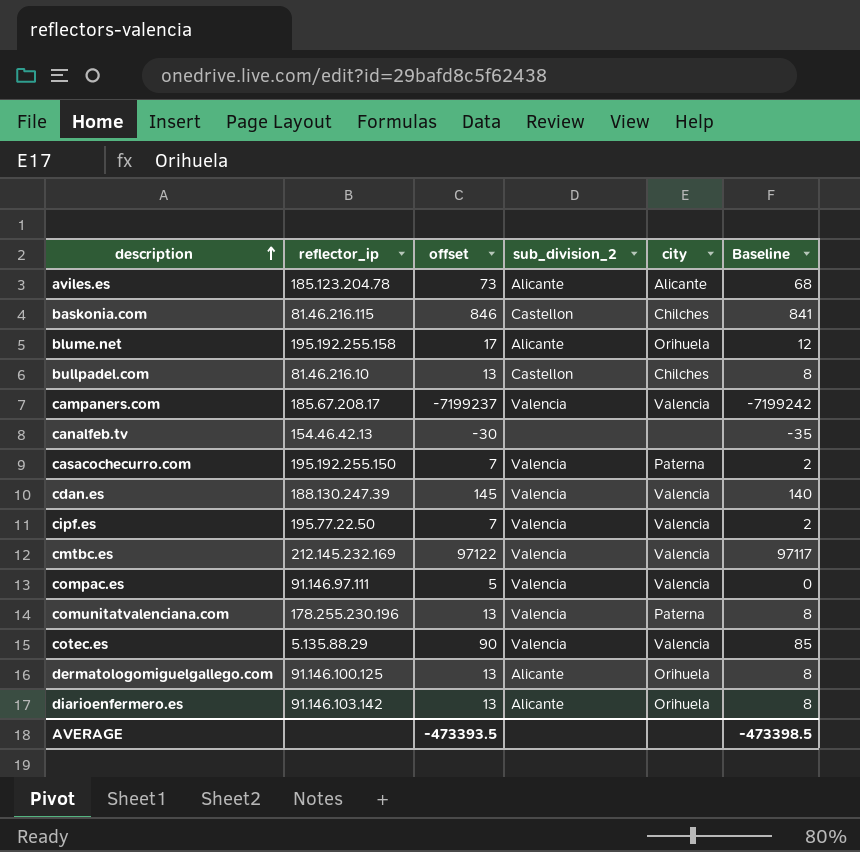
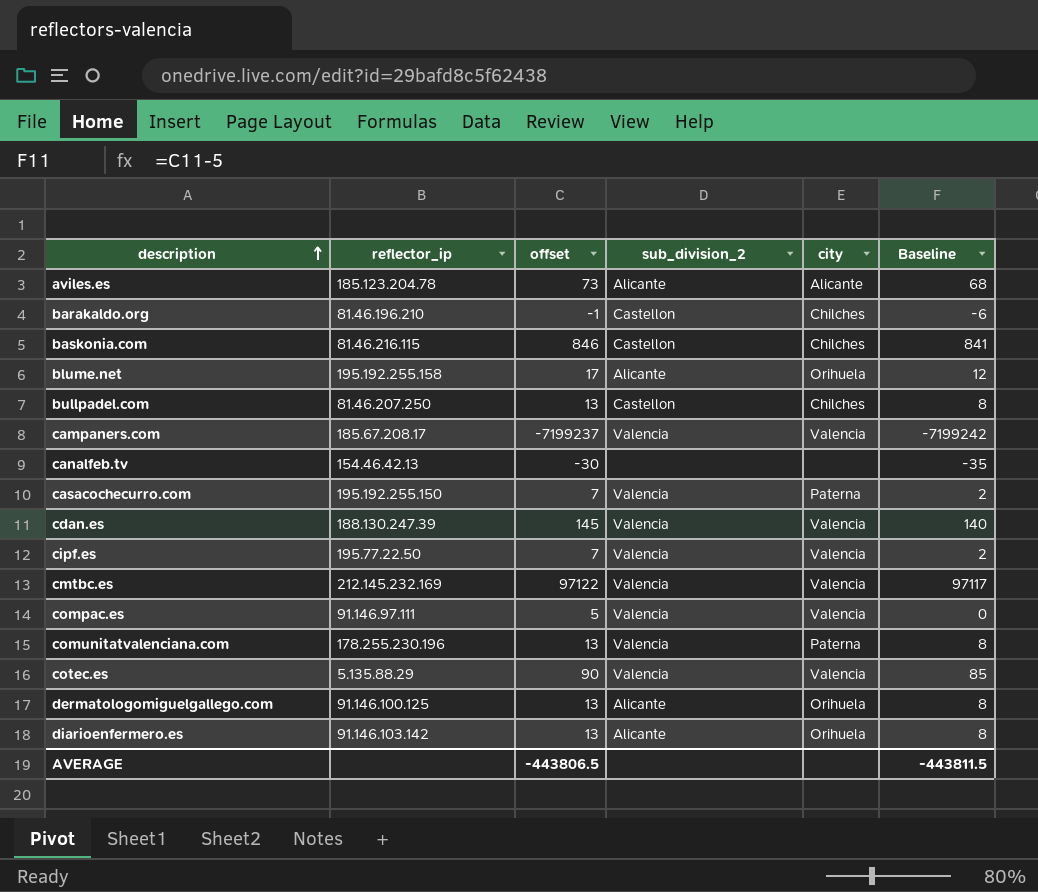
row barakaldo.org: none -> 81.46.196.210 | -1 | Castellon | Chilches | -6
bullpadel.com | reflector_ip: 81.46.216.10 -> 81.46.207.250
AVERAGE | offset: -473393.5 -> -443806.5
AVERAGE | Baseline: -473398.5 -> -443811.5

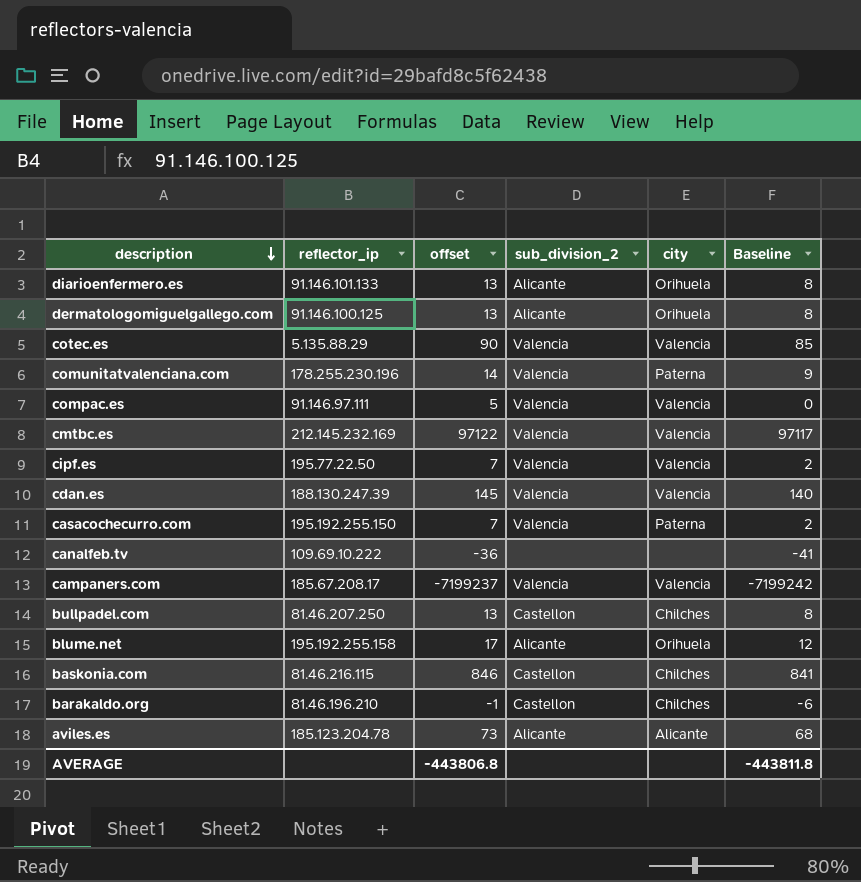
row order: description ascending -> description descending
diarioenfermero.es | reflector_ip: 91.146.103.142 -> 91.146.101.133
comunitatvalenciana.com | offset: 13 -> 14
comunitatvalenciana.com | Baseline: 8 -> 9
canalfeb.tv | reflector_ip: 154.46.42.13 -> 109.69.10.222
canalfeb.tv | offset: -30 -> -36
canalfeb.tv | Baseline: -35 -> -41
AVERAGE | offset: -443806.5 -> -443806.8
AVERAGE | Baseline: -443811.5 -> -443811.8

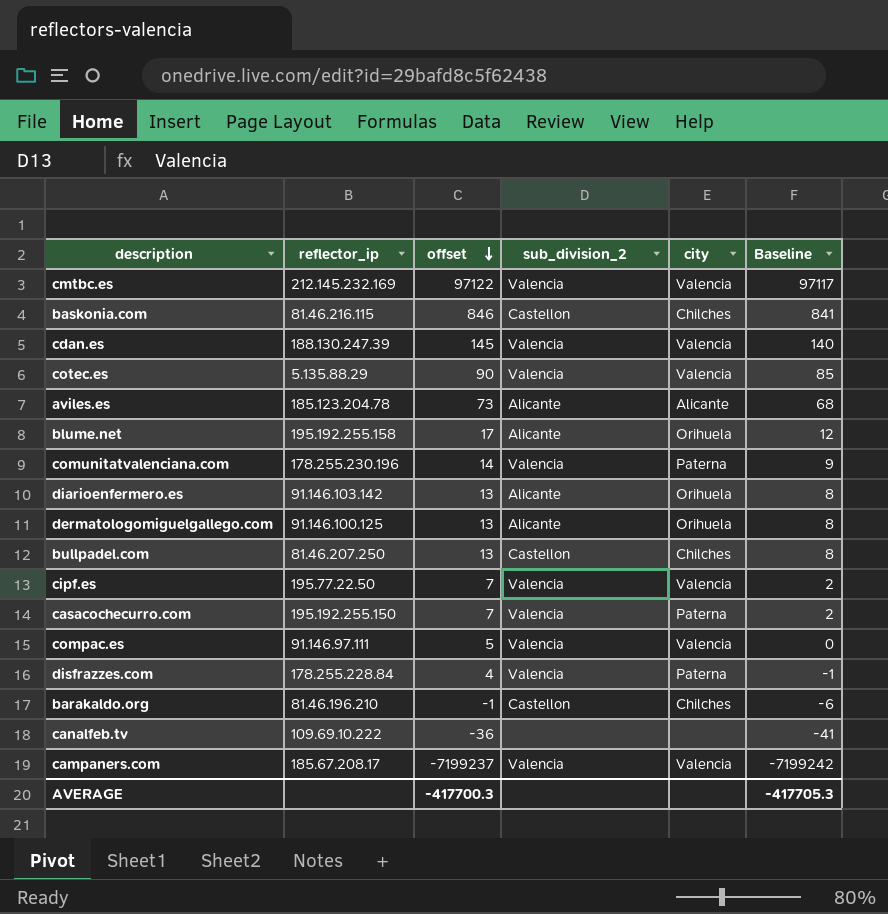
row order: description descending -> offset descending
diarioenfermero.es | reflector_ip: 91.146.101.133 -> 91.146.103.142
row disfrazzes.com: none -> 178.255.228.84 | 4 | Valencia | Paterna | -1
AVERAGE | offset: -443806.8 -> -417700.3
AVERAGE | Baseline: -443811.8 -> -417705.3

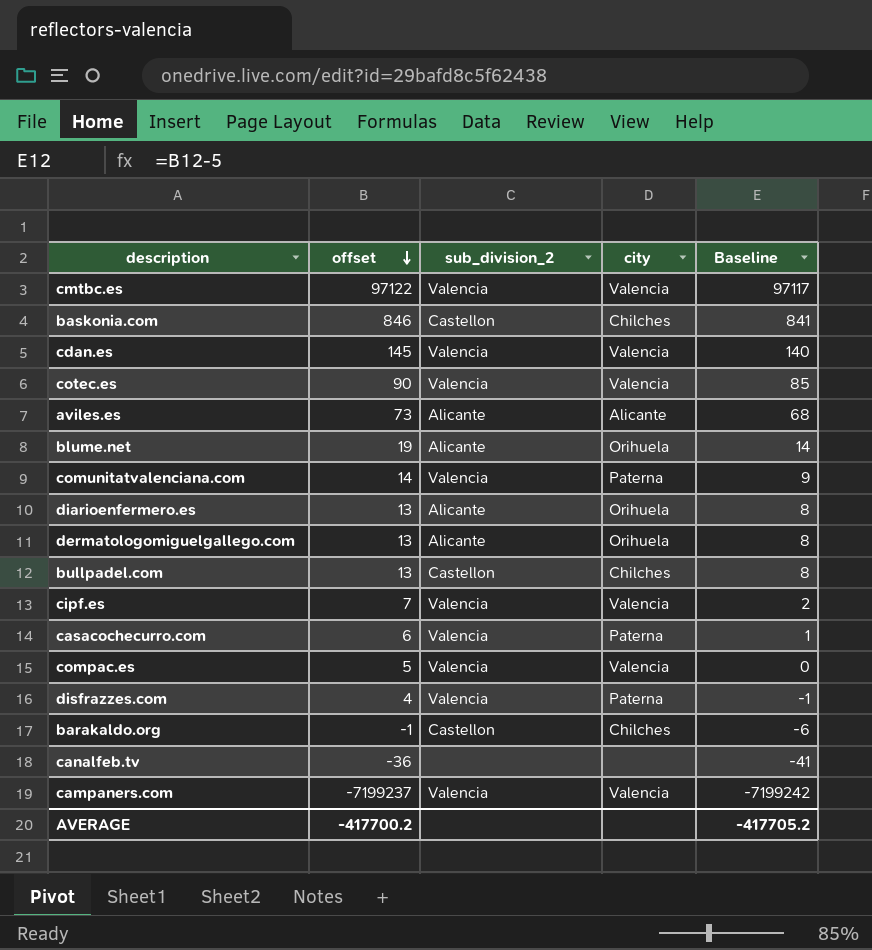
column reflector_ip | position: 2 -> none
blume.net | offset: 17 -> 19
blume.net | Baseline: 12 -> 14
casacochecurro.com | offset: 7 -> 6
casacochecurro.com | Baseline: 2 -> 1
AVERAGE | offset: -417700.3 -> -417700.2
AVERAGE | Baseline: -417705.3 -> -417705.2

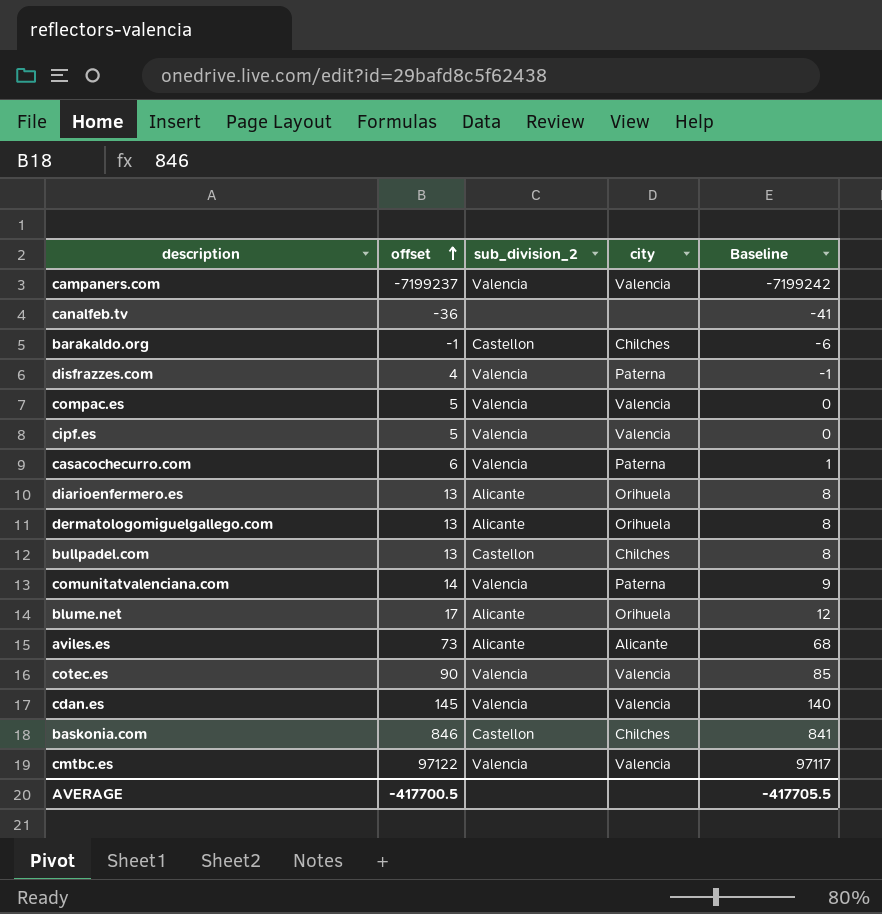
row order: offset descending -> offset ascending
cipf.es | offset: 7 -> 5
cipf.es | Baseline: 2 -> 0
blume.net | offset: 19 -> 17
blume.net | Baseline: 14 -> 12
AVERAGE | offset: -417700.2 -> -417700.5
AVERAGE | Baseline: -417705.2 -> -417705.5

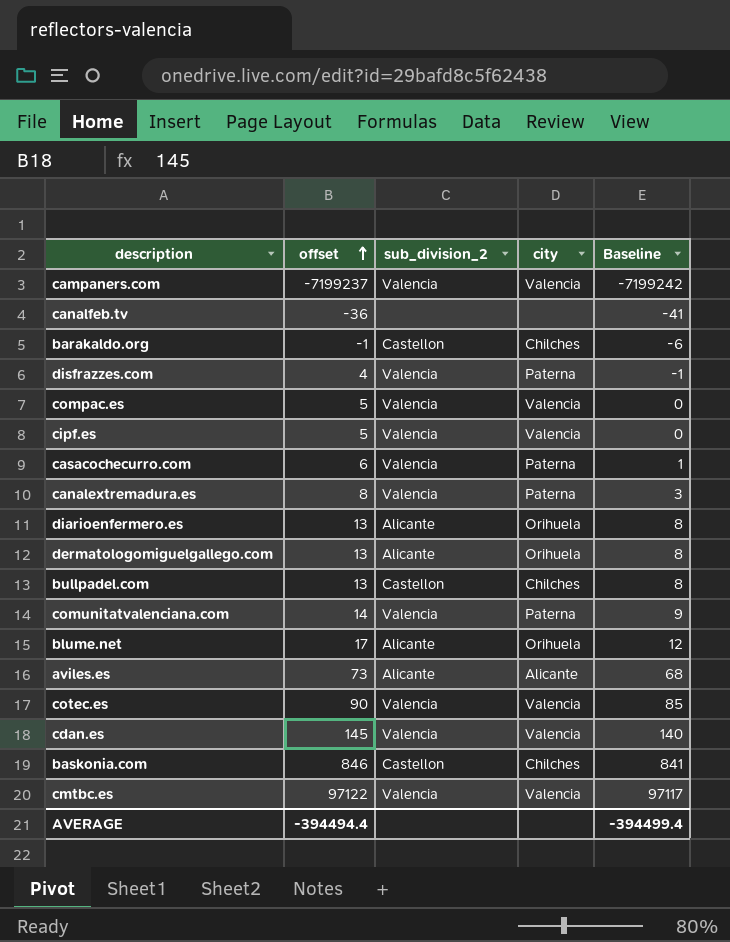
row canalextremadura.es: none -> 8 | Valencia | Paterna | 3
AVERAGE | offset: -417700.5 -> -394494.4
AVERAGE | Baseline: -417705.5 -> -394499.4

